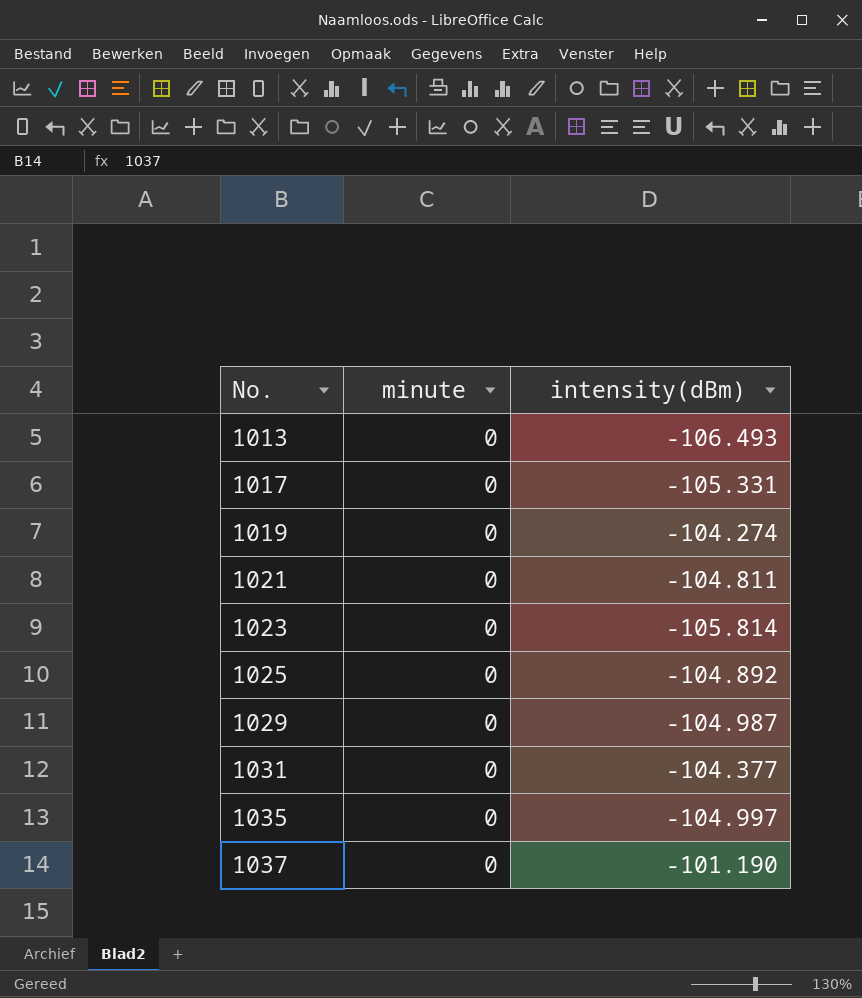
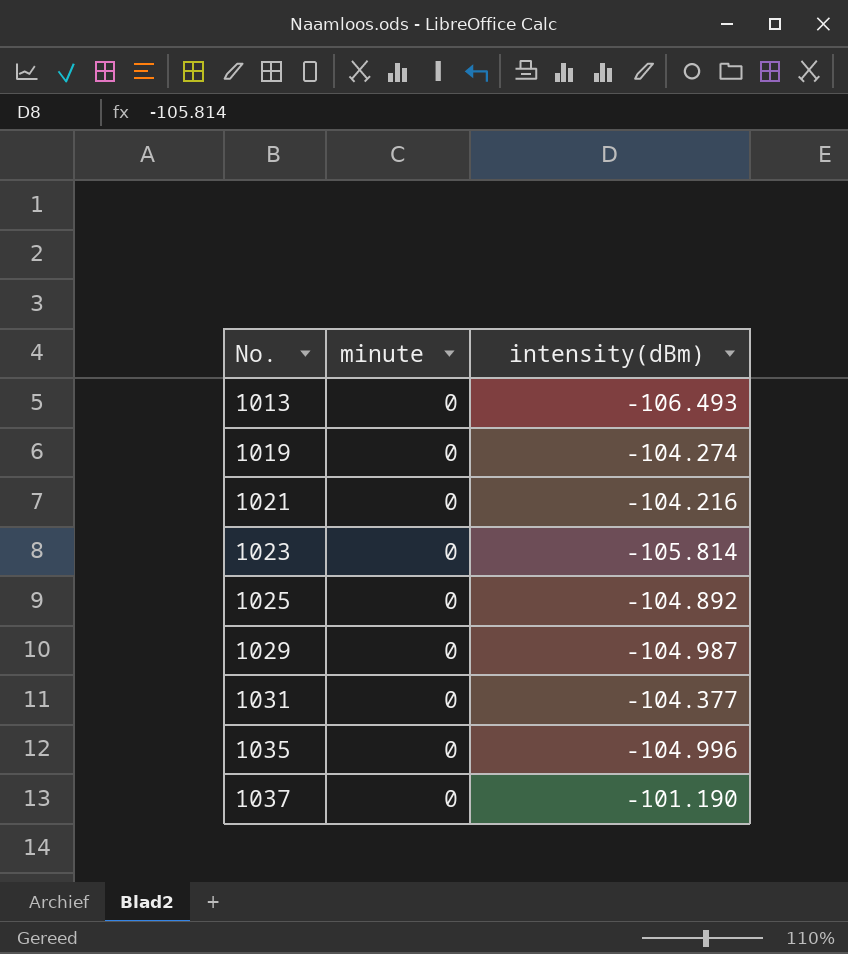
row 1017: 0 | -105.331 -> none
1021 | intensity(dBm): -104.811 -> -104.216
1035 | intensity(dBm): -104.997 -> -104.996

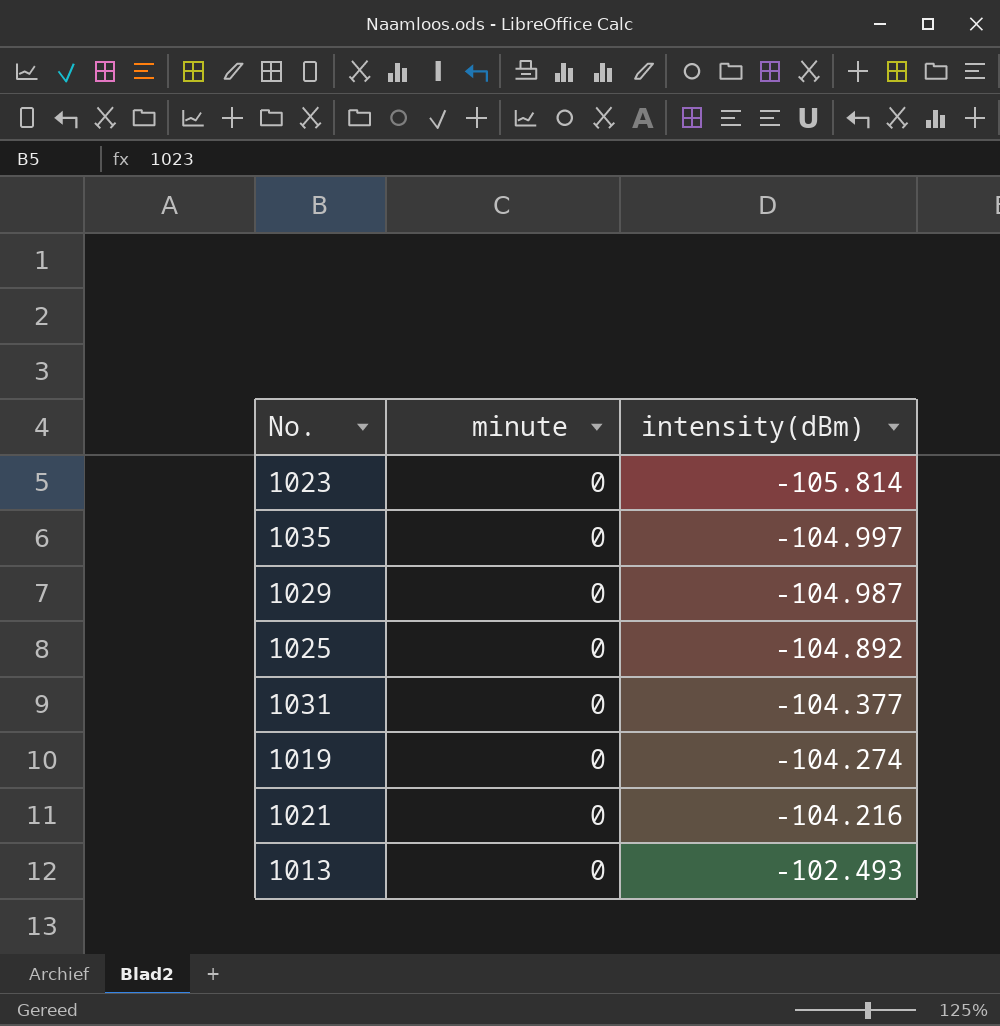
row order: No. ascending -> intensity(dBm) ascending
row 1037: 0 | -101.190 -> none
1035 | intensity(dBm): -104.996 -> -104.997
1013 | intensity(dBm): -106.493 -> -102.493

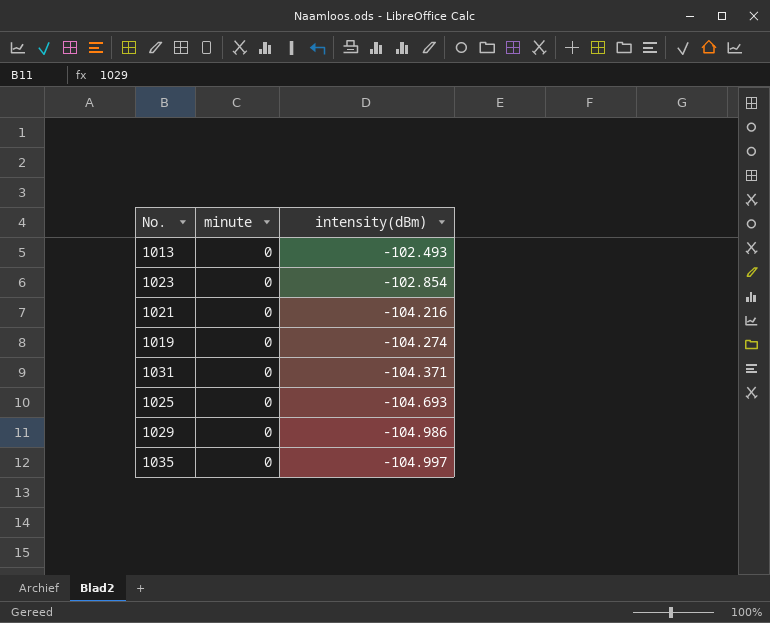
row order: intensity(dBm) ascending -> intensity(dBm) descending
1023 | intensity(dBm): -105.814 -> -102.854
1031 | intensity(dBm): -104.377 -> -104.371
1025 | intensity(dBm): -104.892 -> -104.693
1029 | intensity(dBm): -104.987 -> -104.986

